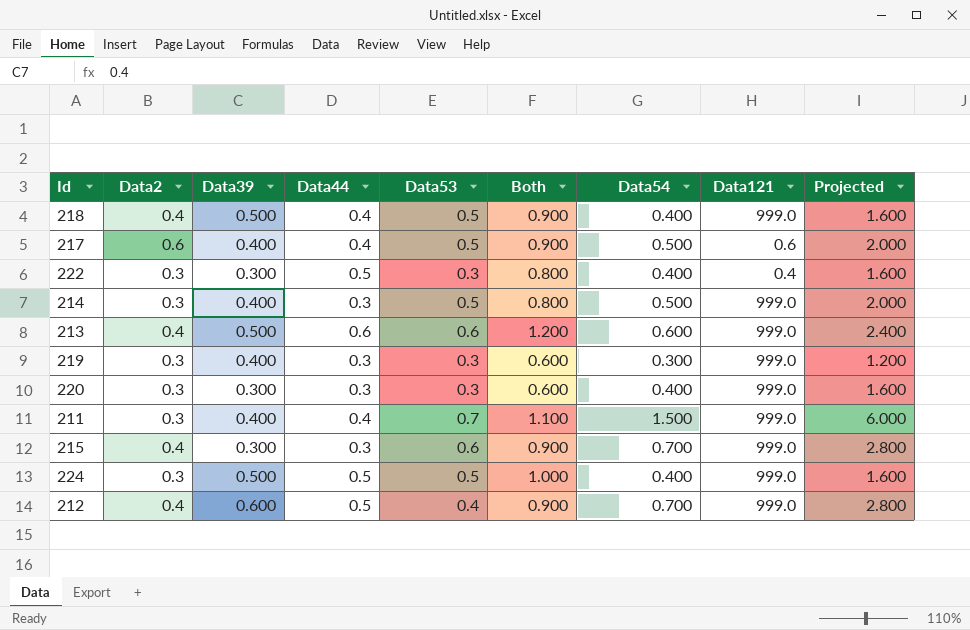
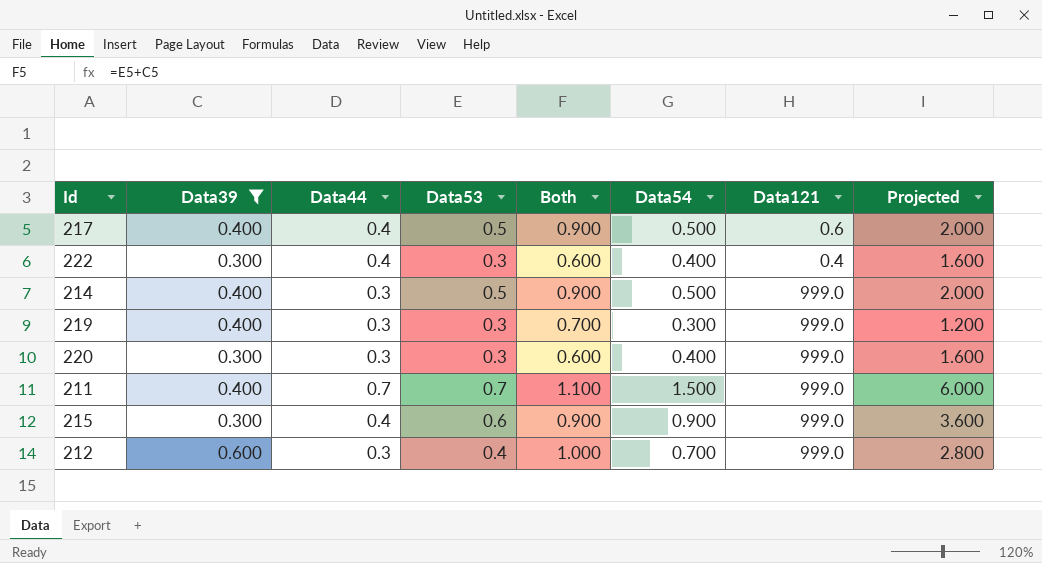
filter: none -> Data39 != 0.500
column Data2 | position: 2 -> none
column Both | formula: [Data44] + [Data53] -> [Data39] + [Data53]
222 | Data44: 0.5 -> 0.4
211 | Data44: 0.4 -> 0.7
215 | Data44: 0.3 -> 0.4
215 | Data54: 0.700 -> 0.900
215 | Projected: 2.800 -> 3.600
212 | Data44: 0.5 -> 0.3

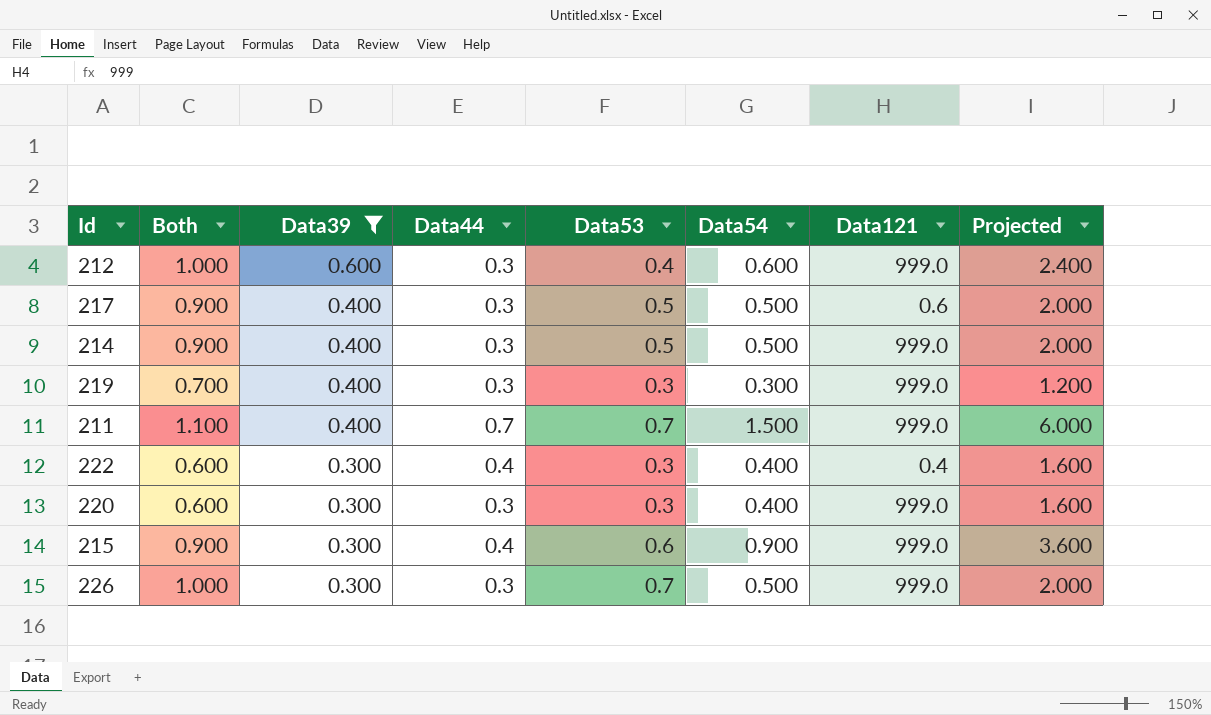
row order: none -> Data39 descending
column Both | position: 5 -> 2
212 | Data54: 0.700 -> 0.600
212 | Projected: 2.800 -> 2.400
217 | Data44: 0.4 -> 0.3
row 226: none -> 1.000 | 0.300 | 0.3 | 0.7 | 0.500 | 999.0 | 2.000

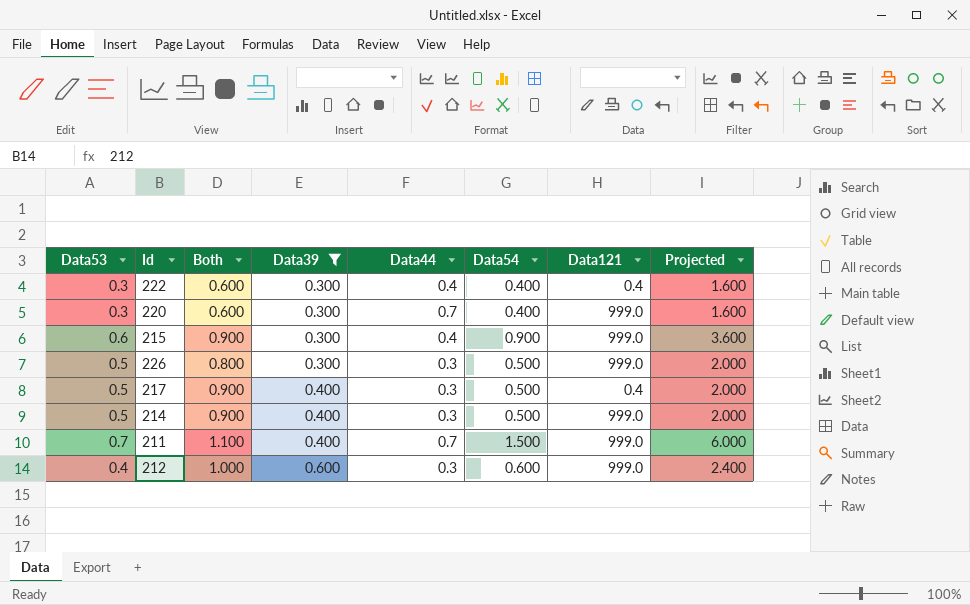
row order: Data39 descending -> Data39 ascending
column Data53 | position: 5 -> 1
row 219: 0.700 | 0.400 | 0.3 | 0.3 | 0.300 | 999.0 | 1.200 -> none
220 | Data44: 0.3 -> 0.7
226 | Data53: 0.7 -> 0.5
226 | Both: 1.000 -> 0.800
217 | Data121: 0.6 -> 0.4

